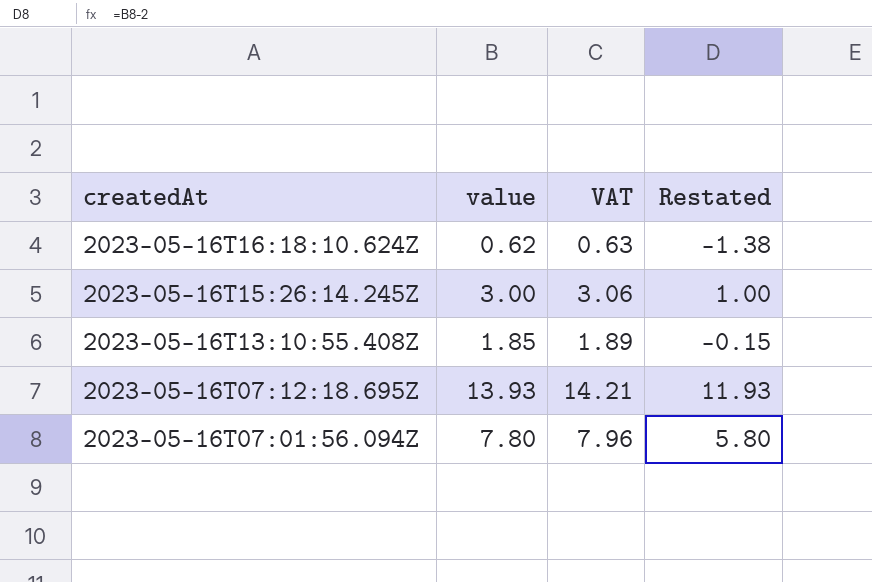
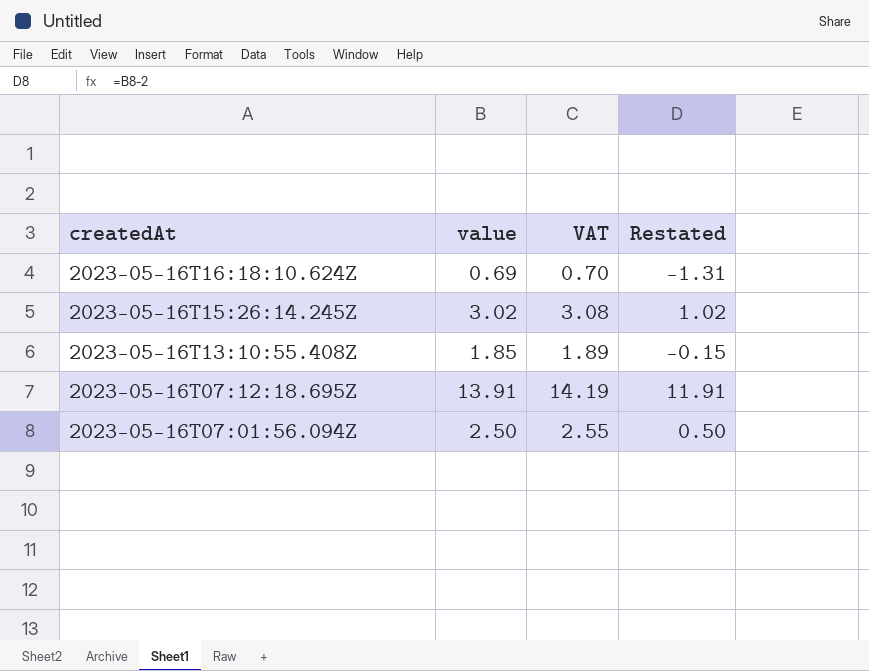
2023-05-16T16:18:10.624Z | value: 0.62 -> 0.69
2023-05-16T16:18:10.624Z | VAT: 0.63 -> 0.70
2023-05-16T16:18:10.624Z | Restated: -1.38 -> -1.31
2023-05-16T15:26:14.245Z | value: 3.00 -> 3.02
2023-05-16T15:26:14.245Z | VAT: 3.06 -> 3.08
2023-05-16T15:26:14.245Z | Restated: 1.00 -> 1.02
2023-05-16T07:12:18.695Z | value: 13.93 -> 13.91
2023-05-16T07:12:18.695Z | VAT: 14.21 -> 14.19
2023-05-16T07:12:18.695Z | Restated: 11.93 -> 11.91
2023-05-16T07:01:56.094Z | value: 7.80 -> 2.50
2023-05-16T07:01:56.094Z | VAT: 7.96 -> 2.55
2023-05-16T07:01:56.094Z | Restated: 5.80 -> 0.50

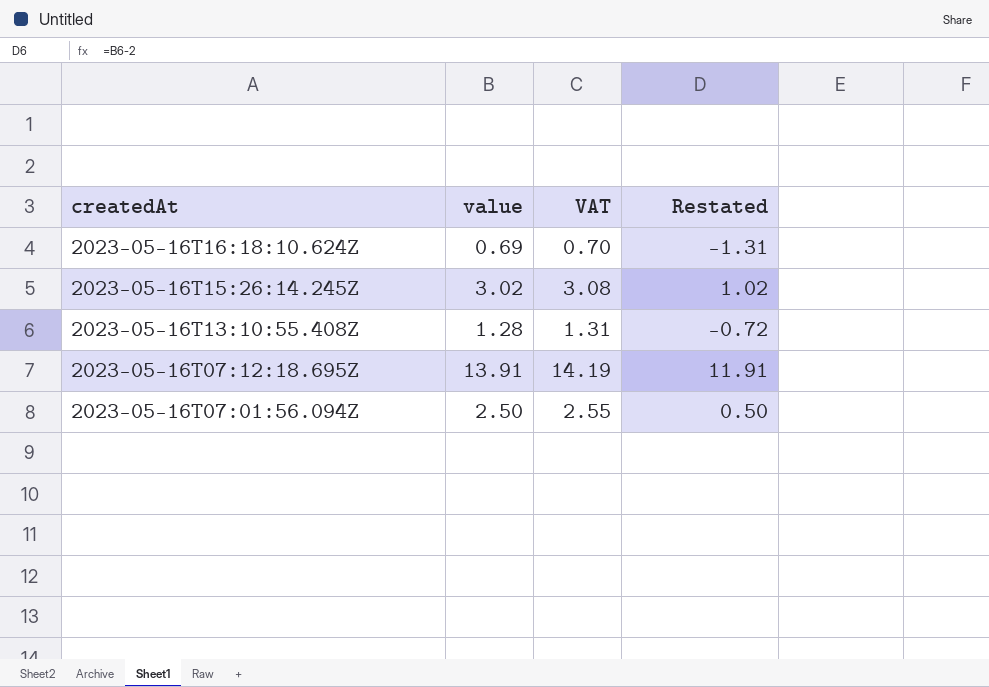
2023-05-16T13:10:55.408Z | value: 1.85 -> 1.28
2023-05-16T13:10:55.408Z | VAT: 1.89 -> 1.31
2023-05-16T13:10:55.408Z | Restated: -0.15 -> -0.72

